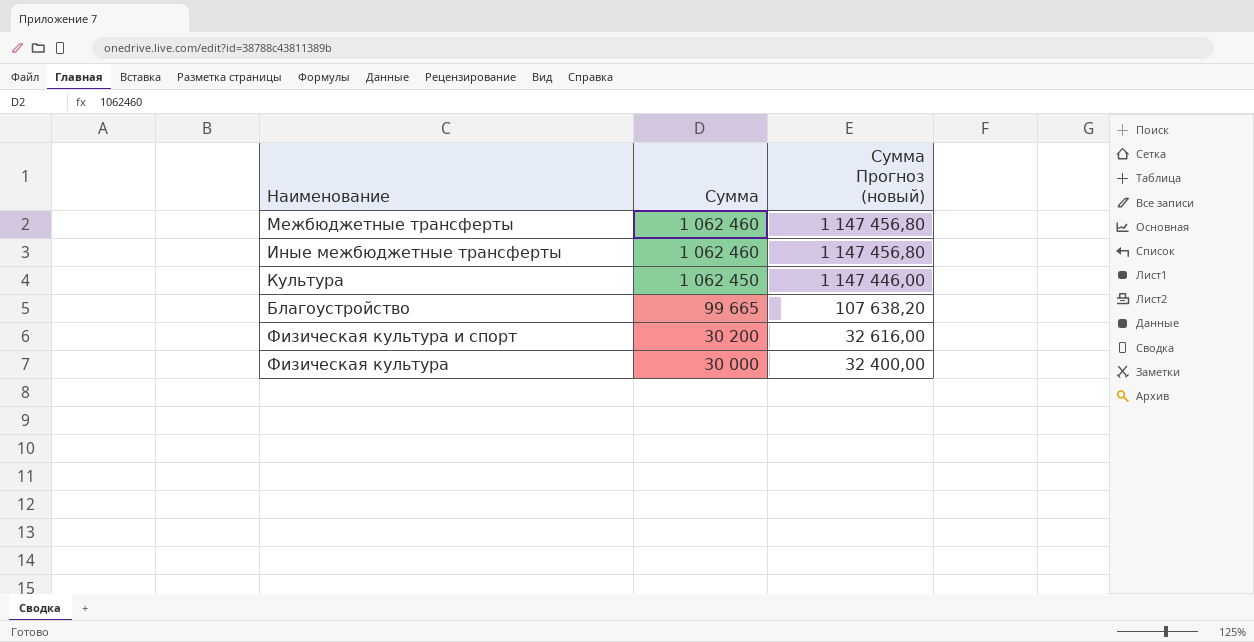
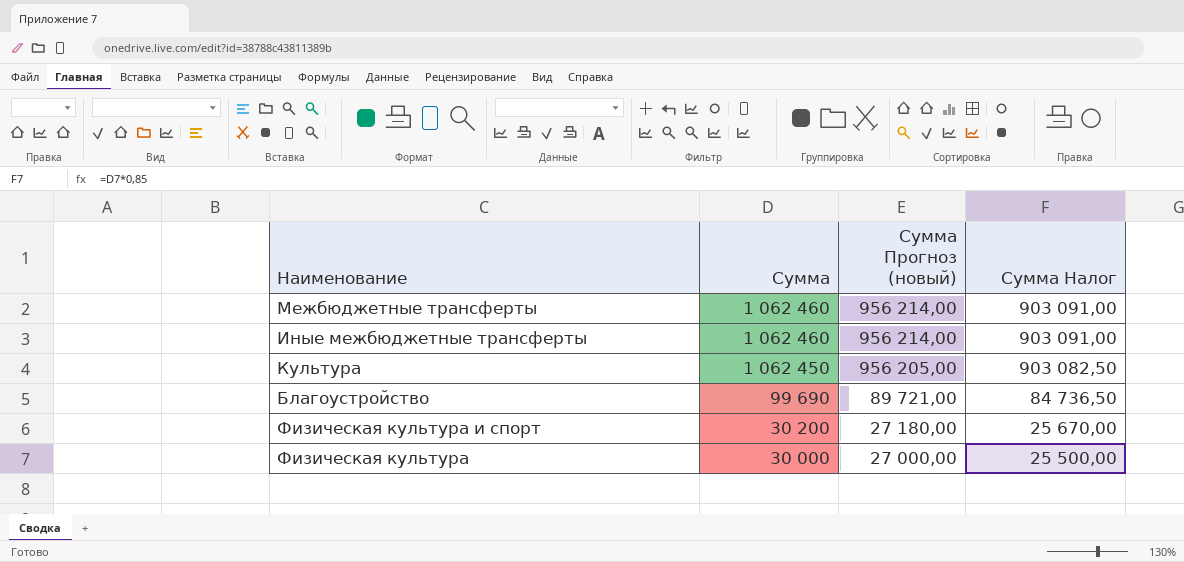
column Сумма Прогноз (новый) | formula: [Сумма] * 1,08 -> [Сумма] * 0,9
column Сумма Налог | formula: none -> [Сумма] * 0,85
Благоустройство | Сумма: 99 665 -> 99 690

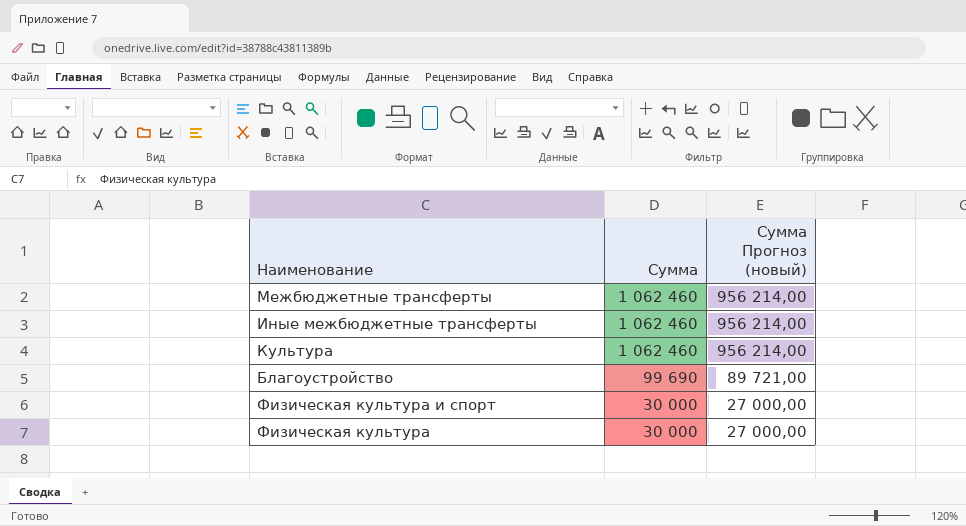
column Сумма Налог | formula: [Сумма] * 0,85 -> none
Культура | Сумма: 1 062 450 -> 1 062 460
Культура | Сумма Прогноз (новый): 956 205,00 -> 956 214,00
Физическая культура и спорт | Сумма: 30 200 -> 30 000
Физическая культура и спорт | Сумма Прогноз (новый): 27 180,00 -> 27 000,00

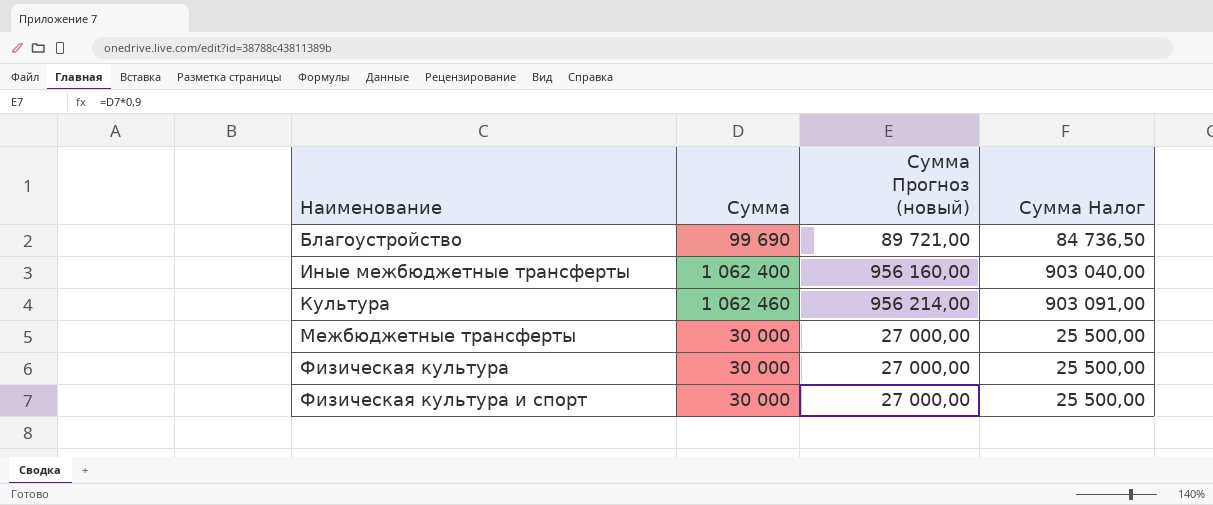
row order: Сумма descending -> Наименование ascending
column Сумма Налог | formula: none -> [Сумма] * 0,85
Иные межбюджетные трансферты | Сумма: 1 062 460 -> 1 062 400
Иные межбюджетные трансферты | Сумма Прогноз (новый): 956 214,00 -> 956 160,00
Межбюджетные трансферты | Сумма: 1 062 460 -> 30 000
Межбюджетные трансферты | Сумма Прогноз (новый): 956 214,00 -> 27 000,00

